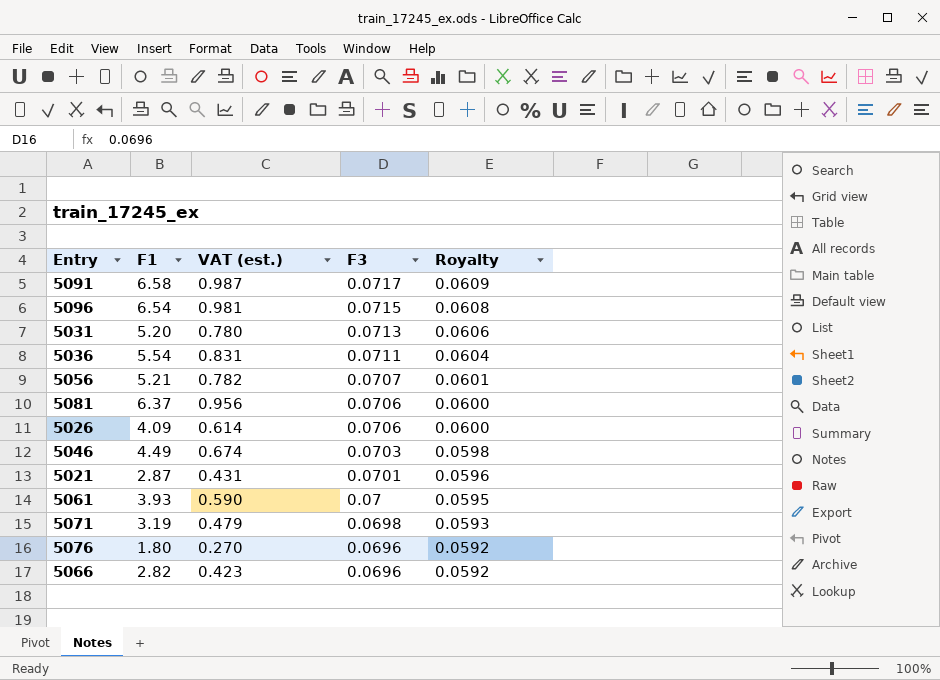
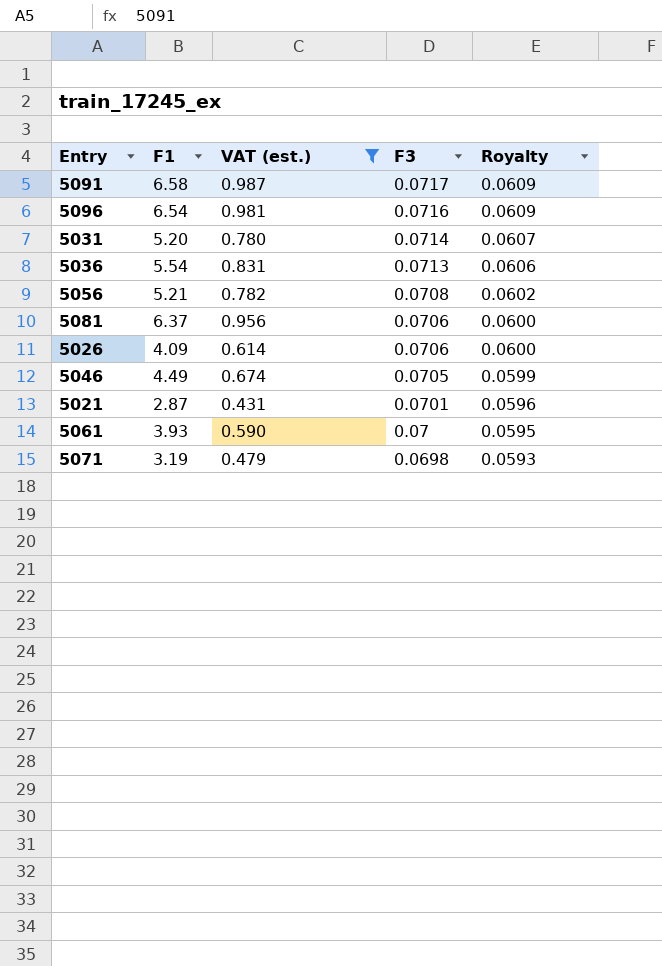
filter: none -> VAT (est.) >= 0.431
5096 | F3: 0.0715 -> 0.0716
5096 | Royalty: 0.0608 -> 0.0609
5031 | F3: 0.0713 -> 0.0714
5031 | Royalty: 0.0606 -> 0.0607
5036 | F3: 0.0711 -> 0.0713
5036 | Royalty: 0.0604 -> 0.0606
5056 | F3: 0.0707 -> 0.0708
5056 | Royalty: 0.0601 -> 0.0602
5046 | F3: 0.0703 -> 0.0705
5046 | Royalty: 0.0598 -> 0.0599

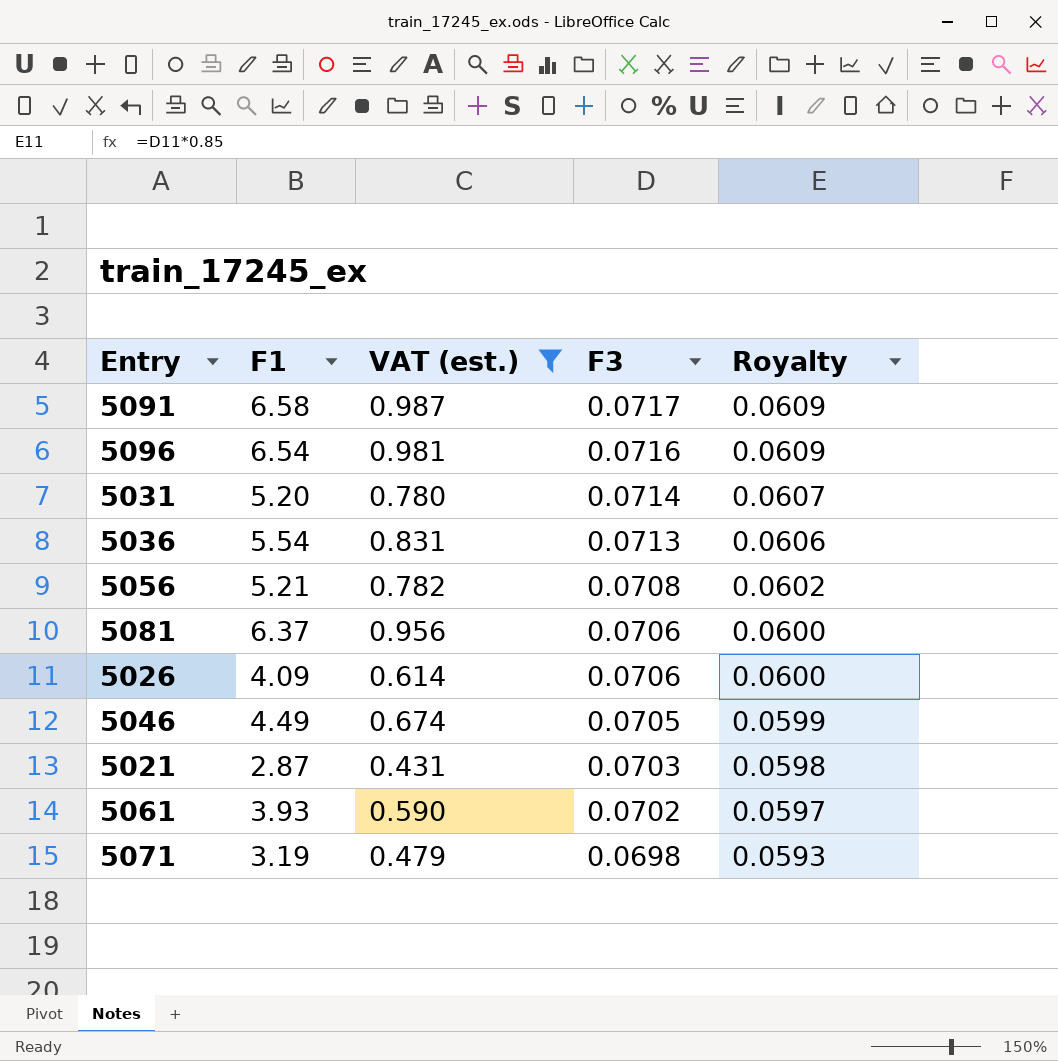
5021 | F3: 0.0701 -> 0.0703
5021 | Royalty: 0.0596 -> 0.0598
5061 | F3: 0.07 -> 0.0702
5061 | Royalty: 0.0595 -> 0.0597

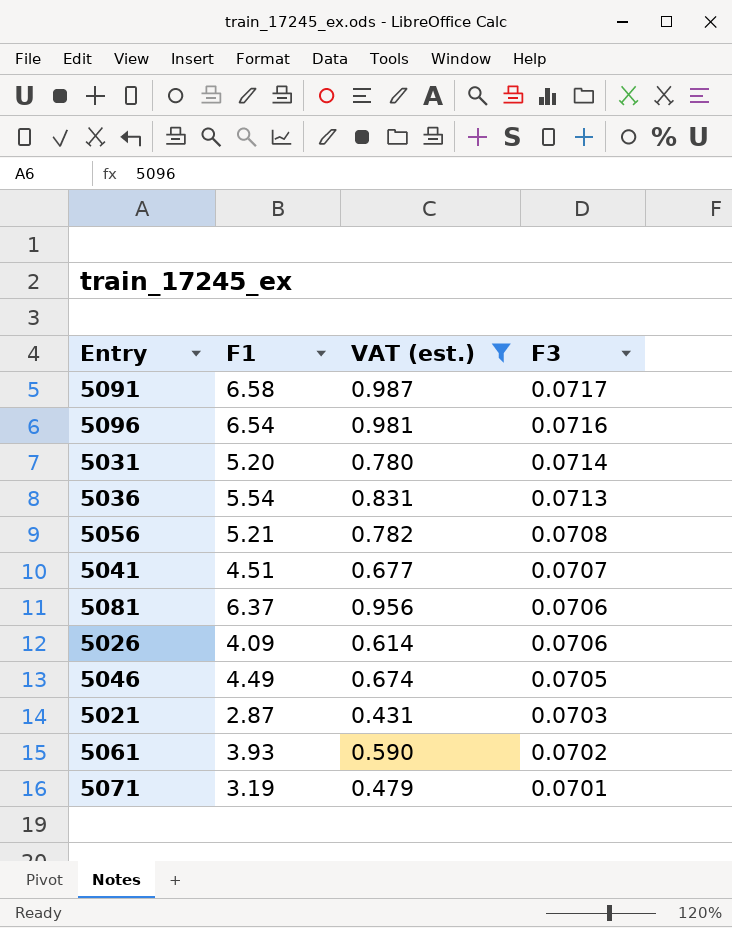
column Royalty | formula: [F3] * 0.85 -> none
row 5041: none -> 4.51 | 0.677 | 0.0707
5071 | F3: 0.0698 -> 0.0701

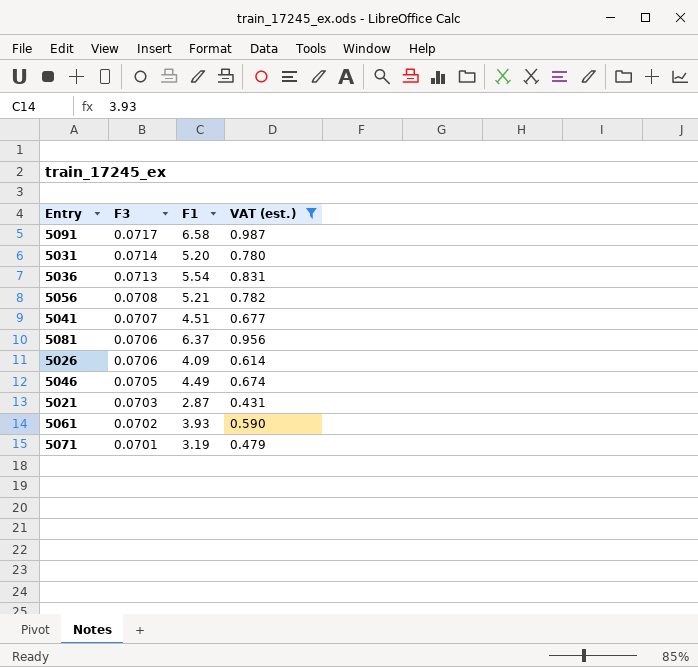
column F3 | position: 4 -> 2
row 5096: 6.54 | 0.981 | 0.0716 -> none

